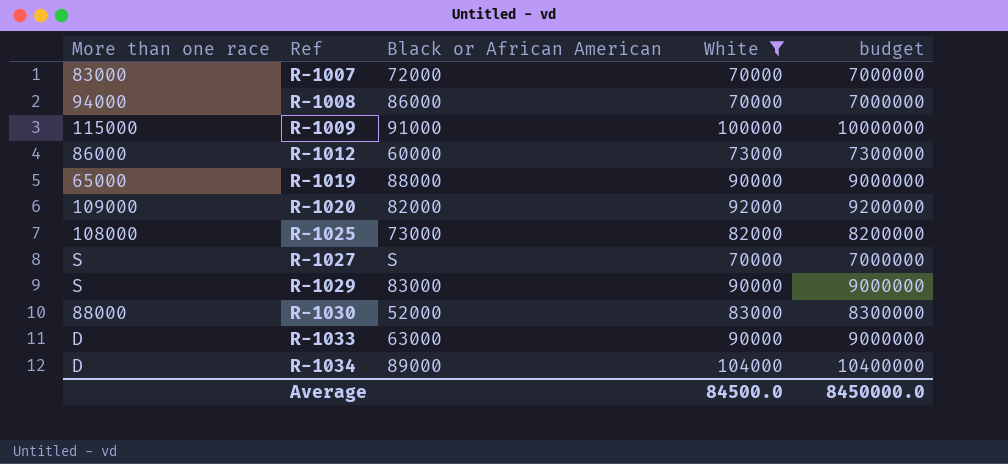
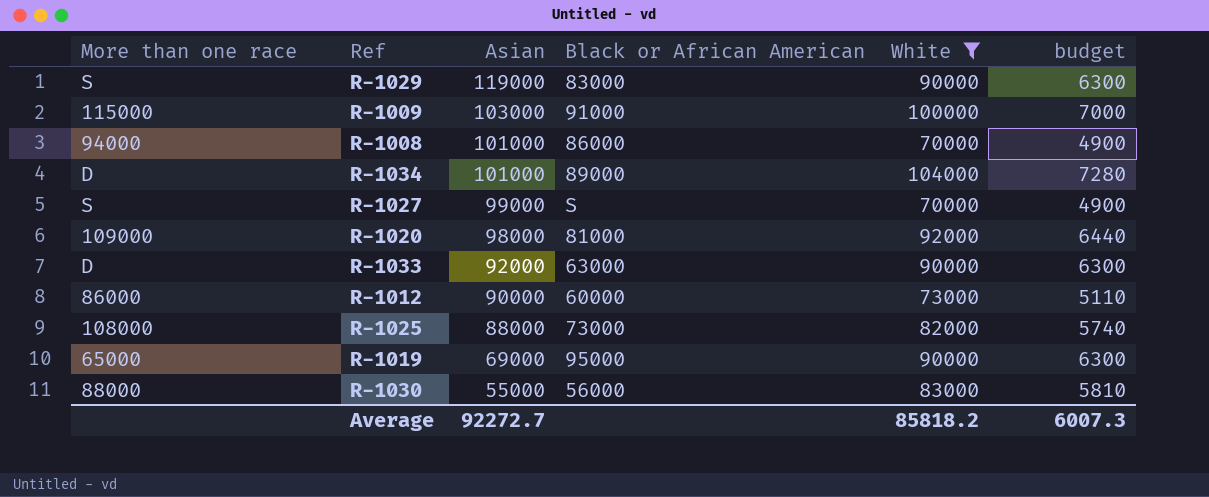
row order: Ref ascending -> Asian descending
column Asian | position: none -> 3
column budget | formula: [White] * 100 -> [White] * 0.07
row R-1007: 83000 | 72000 | 70000 | 7000000 -> none
R-1020 | Black or African American: 82000 -> 81000
R-1019 | Black or African American: 88000 -> 95000
R-1030 | Black or African American: 52000 -> 56000
Average | White: 84500.0 -> 85818.2
Average | budget: 8450000.0 -> 6007.3

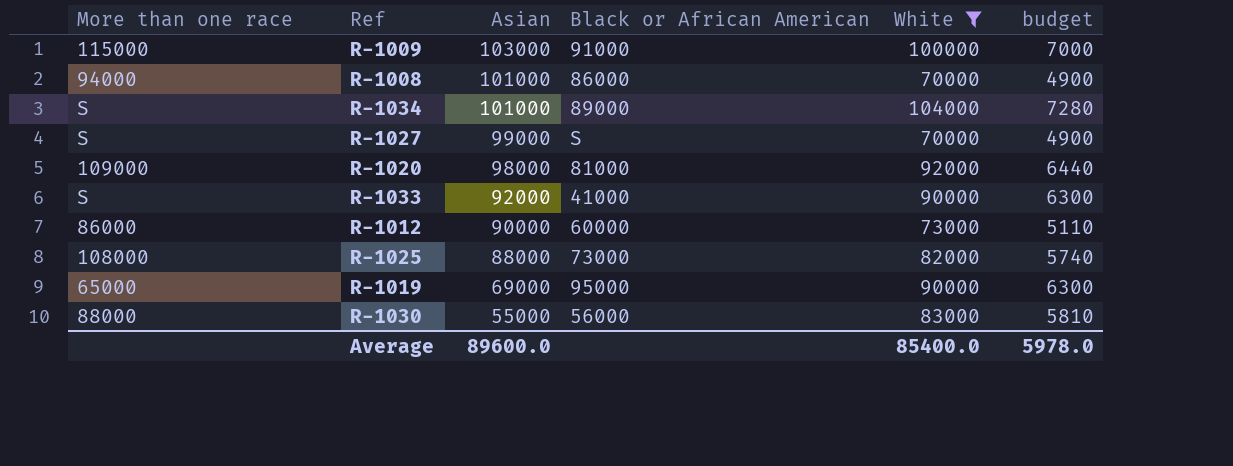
row R-1029: S | 119000 | 83000 | 90000 | 6300 -> none
R-1034 | More than one race: D -> S
R-1033 | More than one race: D -> S
R-1033 | Black or African American: 63000 -> 41000
Average | Asian: 92272.7 -> 89600.0
Average | White: 85818.2 -> 85400.0
Average | budget: 6007.3 -> 5978.0

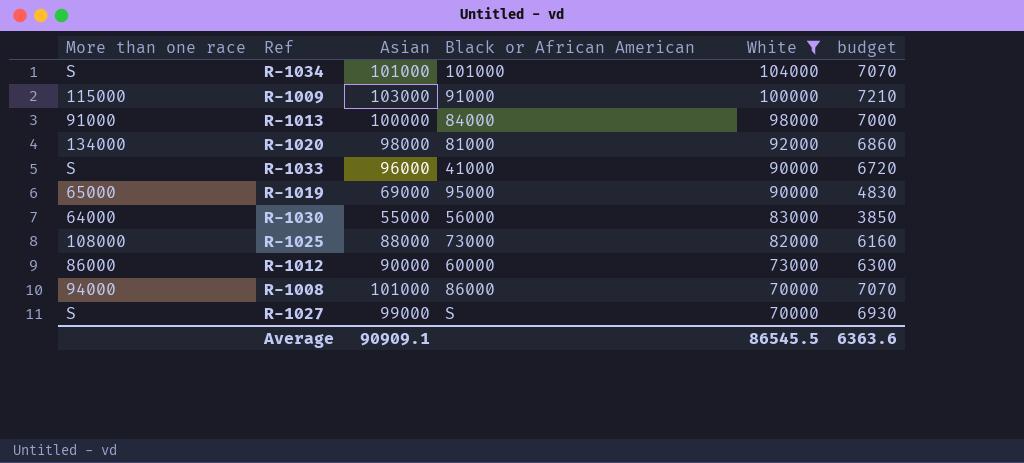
row order: Asian descending -> White descending
column budget | formula: [White] * 0.07 -> [Asian] * 0.07
R-1034 | Black or African American: 89000 -> 101000
row R-1013: none -> 91000 | 100000 | 84000 | 98000 | 7000
R-1020 | More than one race: 109000 -> 134000
R-1033 | Asian: 92000 -> 96000
R-1030 | More than one race: 88000 -> 64000
Average | Asian: 89600.0 -> 90909.1
Average | White: 85400.0 -> 86545.5
Average | budget: 5978.0 -> 6363.6

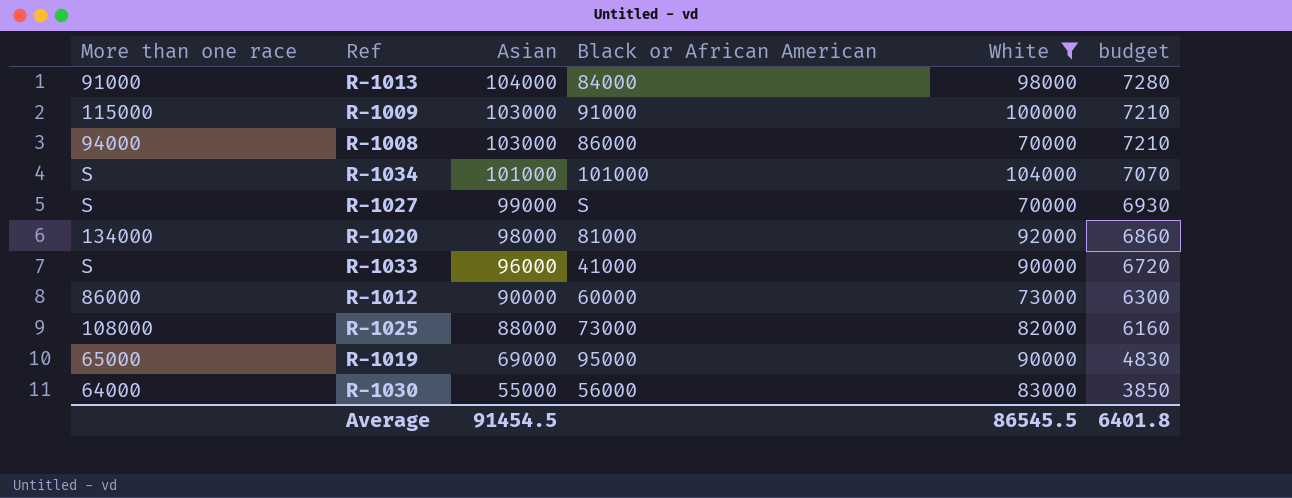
row order: White descending -> Asian descending
R-1013 | Asian: 100000 -> 104000
R-1013 | budget: 7000 -> 7280
R-1008 | Asian: 101000 -> 103000
R-1008 | budget: 7070 -> 7210
Average | Asian: 90909.1 -> 91454.5
Average | budget: 6363.6 -> 6401.8

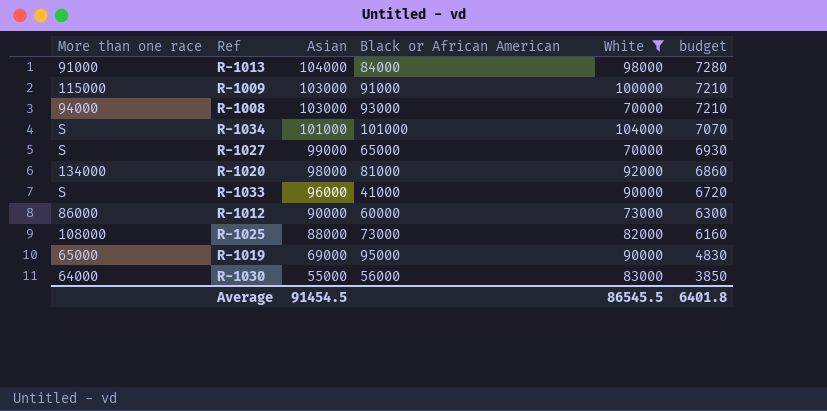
R-1008 | Black or African American: 86000 -> 93000
R-1027 | Black or African American: S -> 65000

